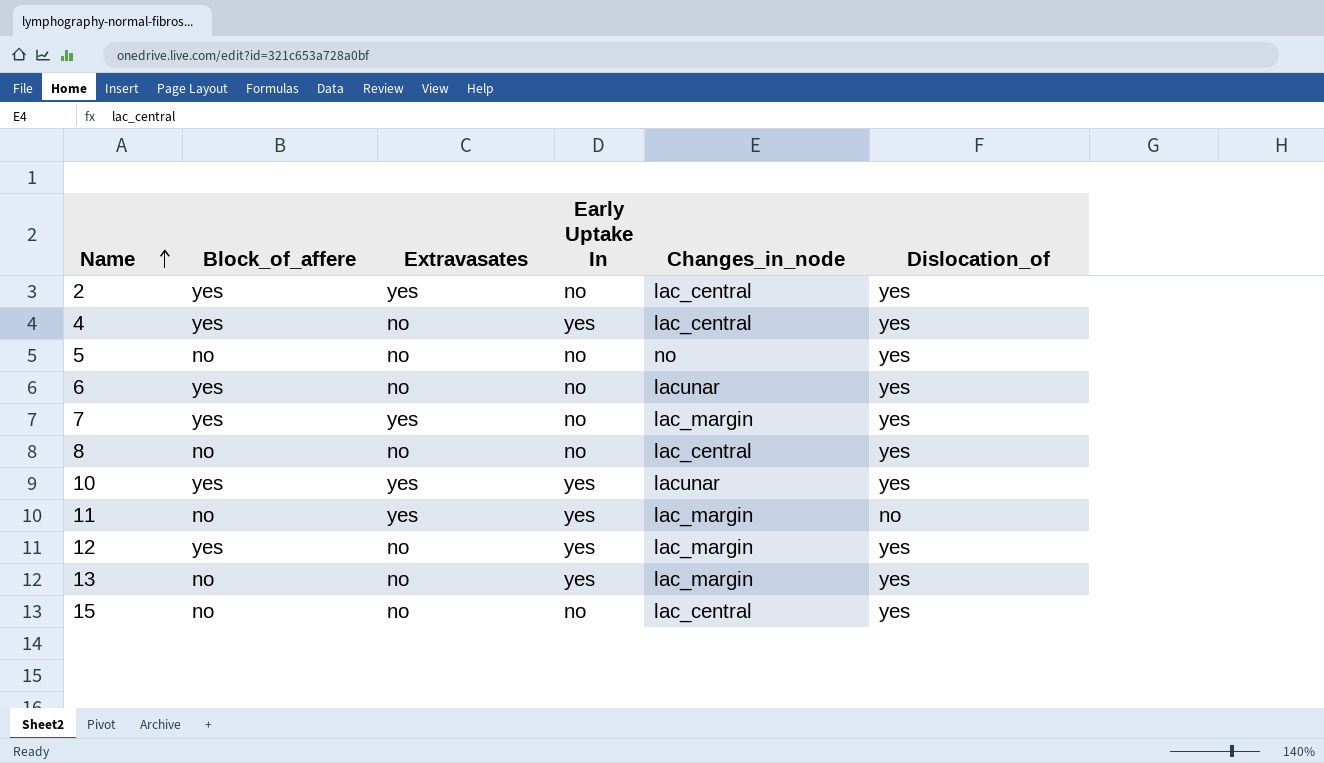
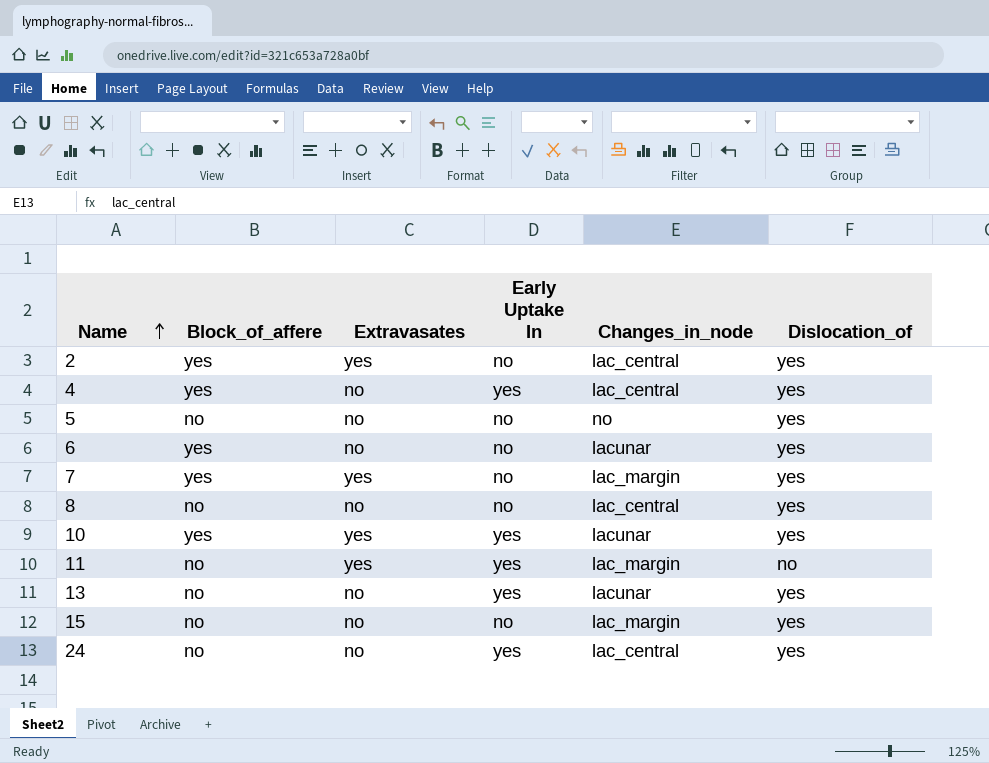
row 12: yes | no | yes | lac_margin | yes -> none
13 | Changes_in_node: lac_margin -> lacunar
15 | Changes_in_node: lac_central -> lac_margin
row 24: none -> no | no | yes | lac_central | yes

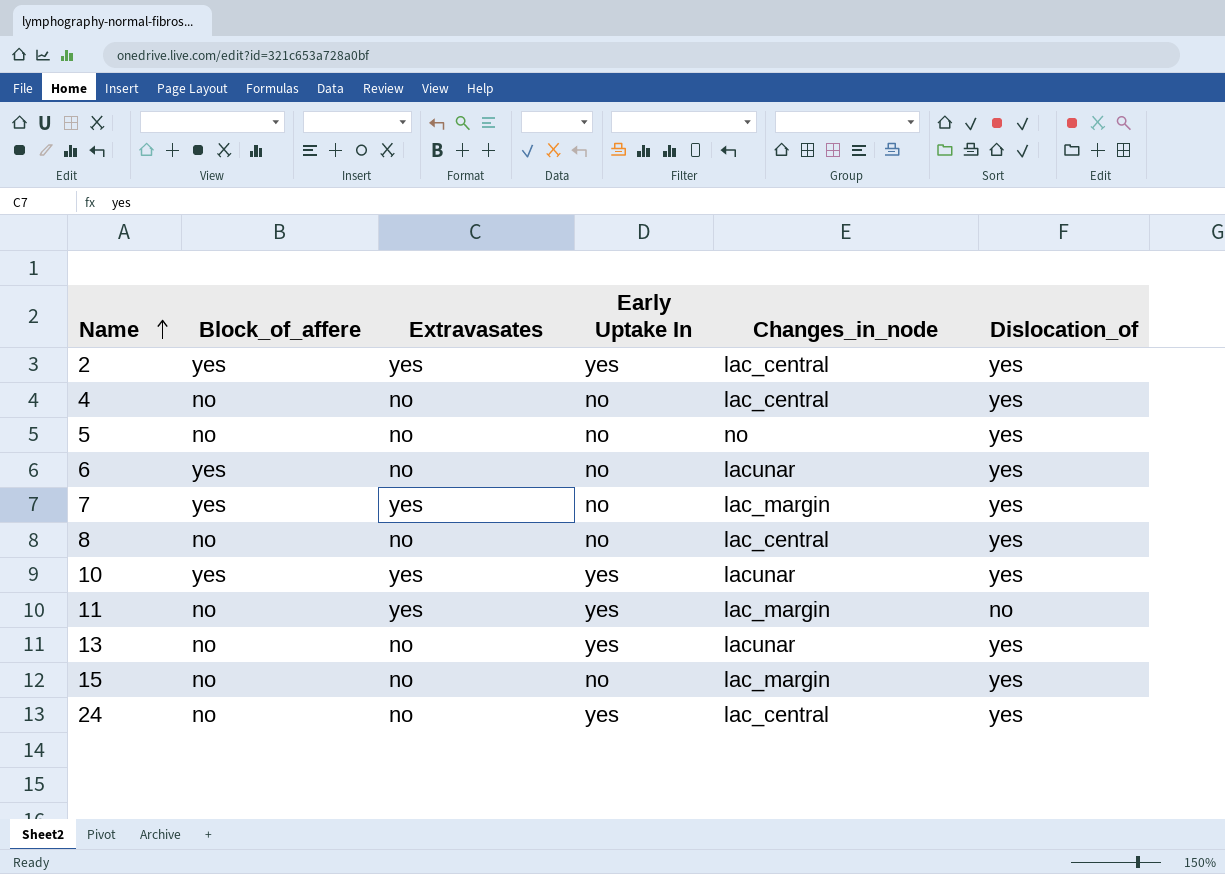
2 | Early Uptake In: no -> yes
4 | Block_of_affere: yes -> no
4 | Early Uptake In: yes -> no

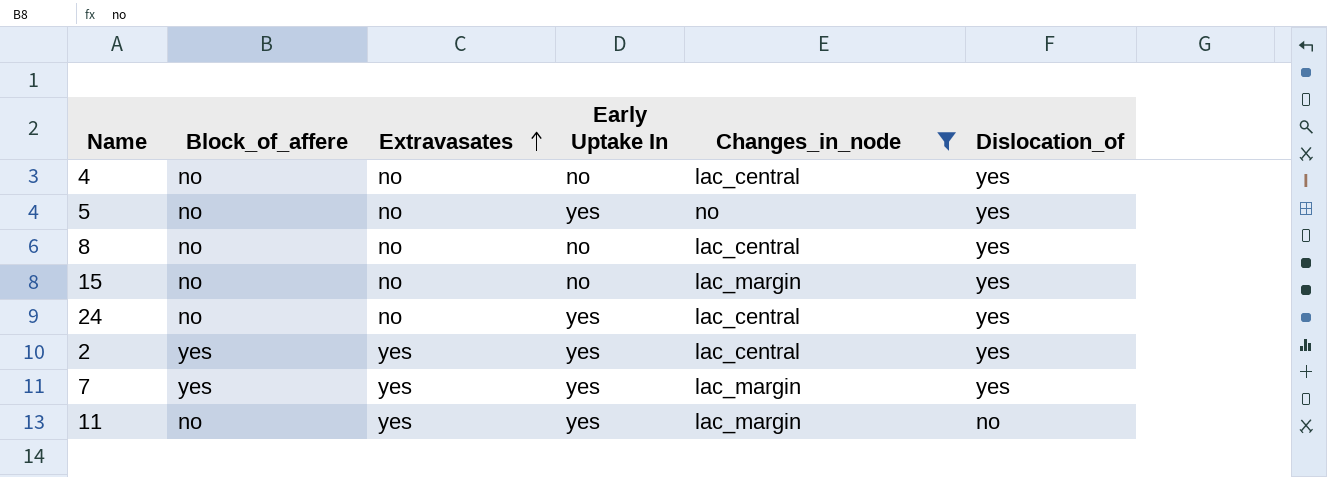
filter: none -> Changes_in_node != lacunar
row order: Name ascending -> Extravasates ascending
5 | Early Uptake In: no -> yes
7 | Early Uptake In: no -> yes

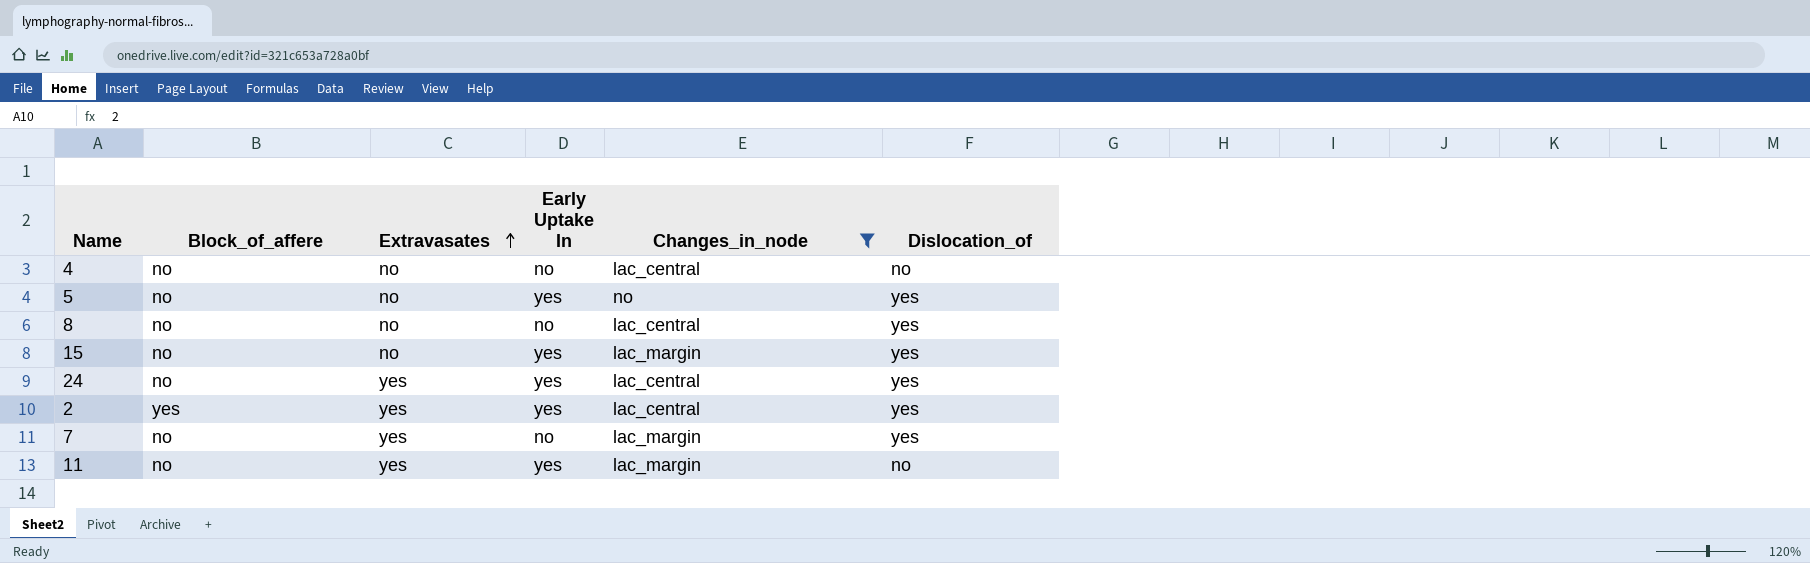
4 | Dislocation_of: yes -> no
15 | Early Uptake In: no -> yes
24 | Extravasates: no -> yes
7 | Block_of_affere: yes -> no
7 | Early Uptake In: yes -> no

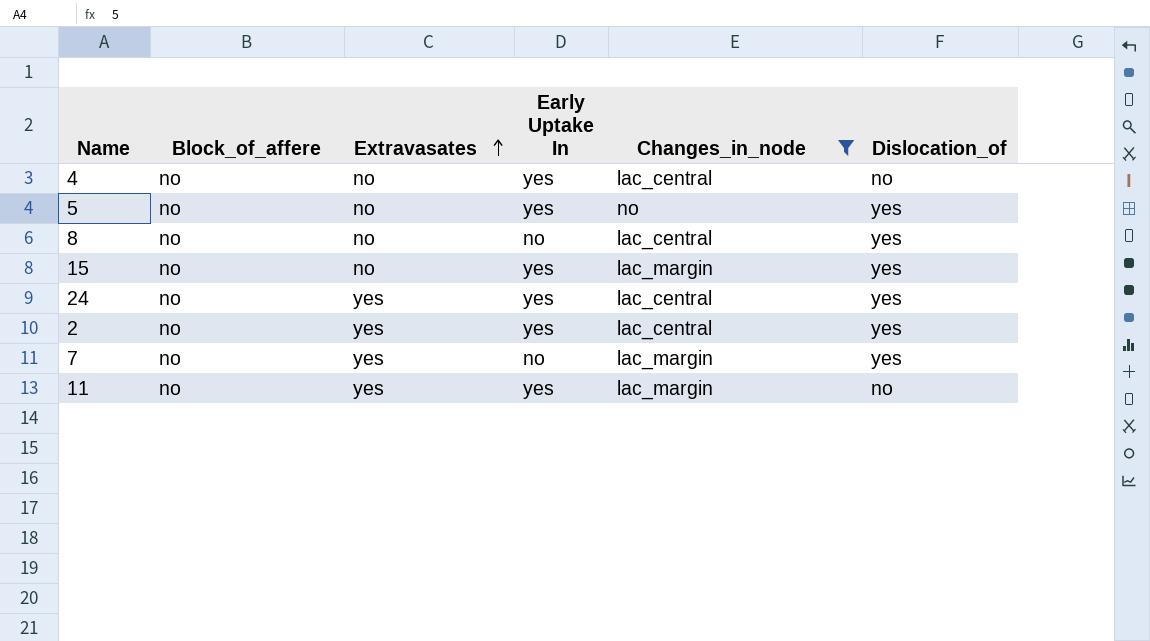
4 | Early Uptake In: no -> yes
2 | Block_of_affere: yes -> no

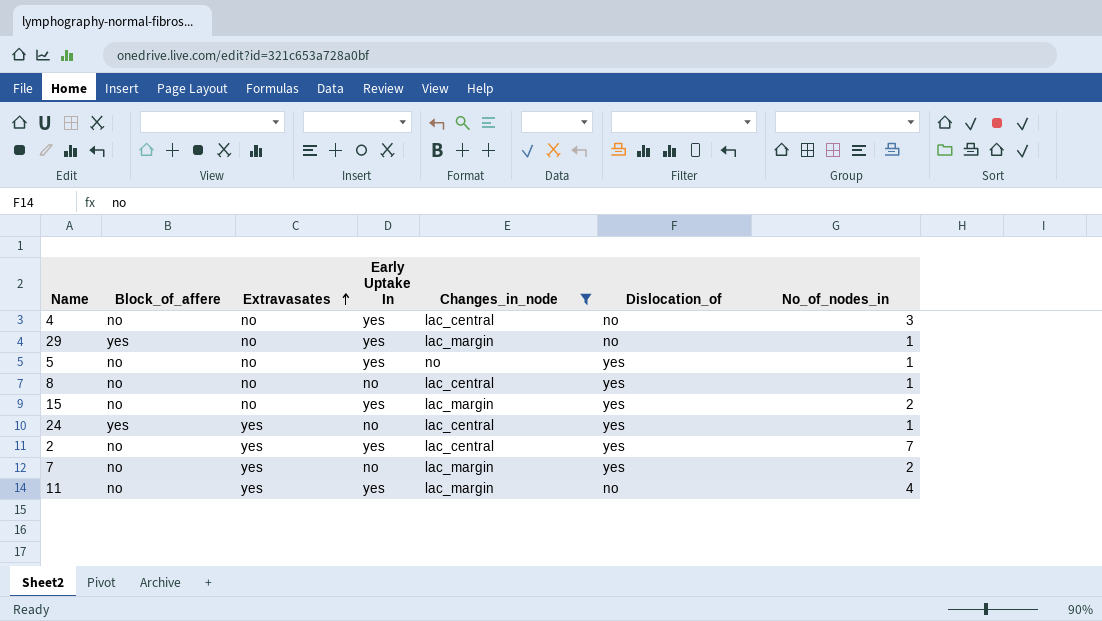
column No_of_nodes_in | position: none -> 7
row 29: none -> yes | no | yes | lac_margin | no | 1
24 | Block_of_affere: no -> yes
24 | Early Uptake In: yes -> no

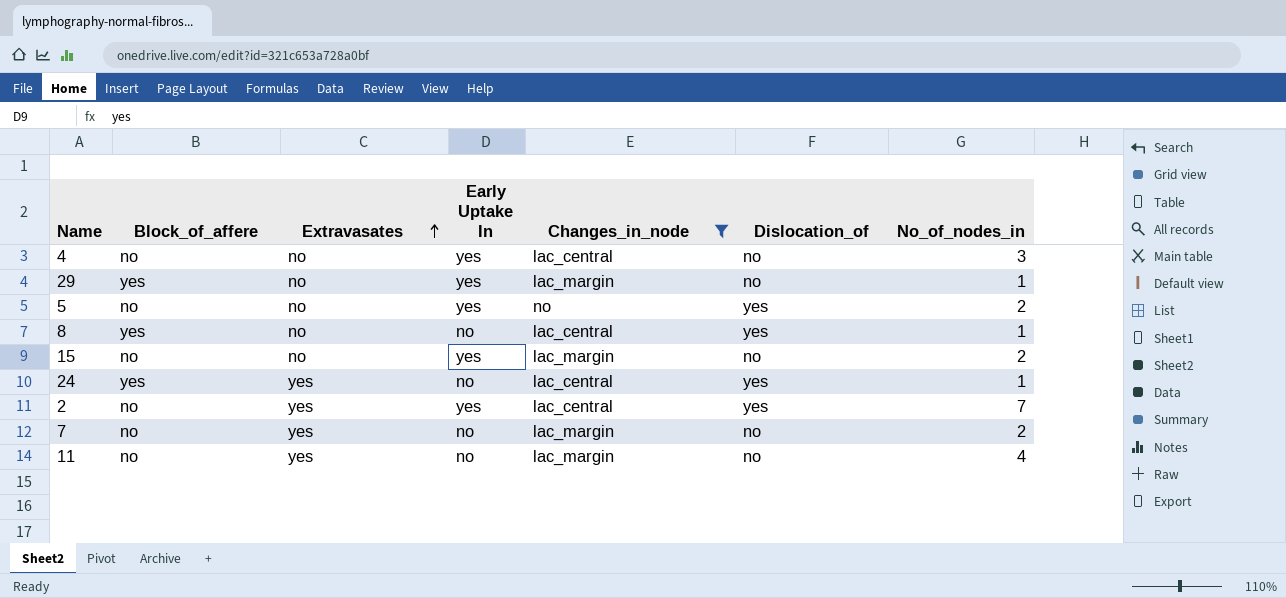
5 | No_of_nodes_in: 1 -> 2
8 | Block_of_affere: no -> yes
15 | Dislocation_of: yes -> no
7 | Dislocation_of: yes -> no
11 | Early Uptake In: yes -> no

